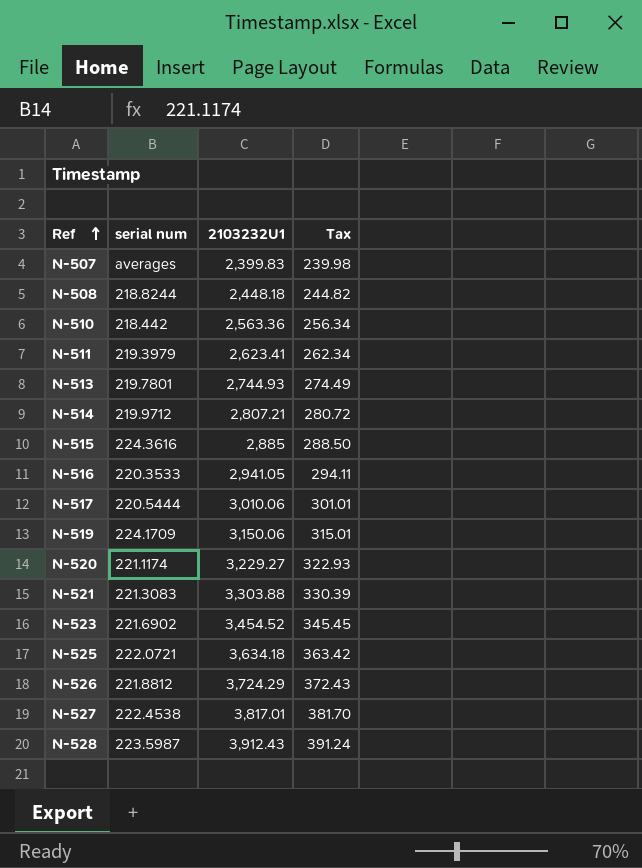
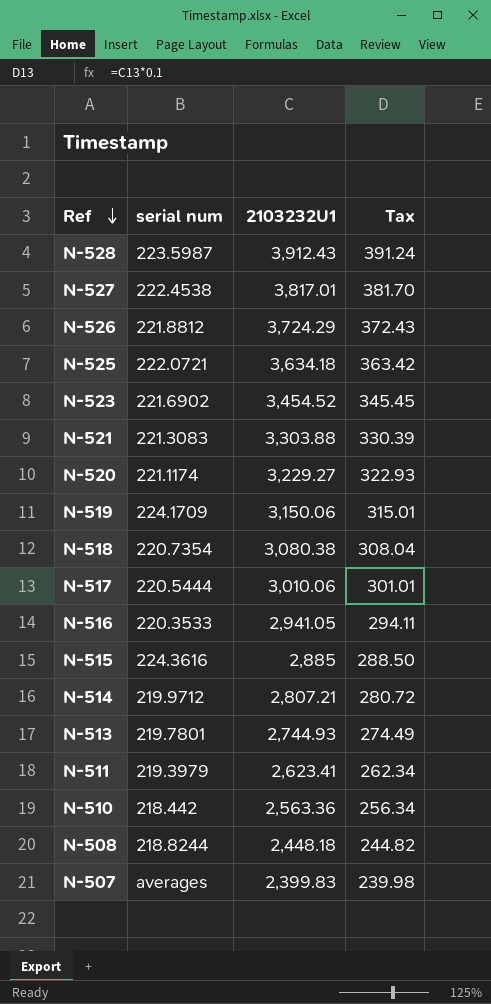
row order: Ref ascending -> Ref descending
row N-518: none -> 220.7354 | 3,080.38 | 308.04

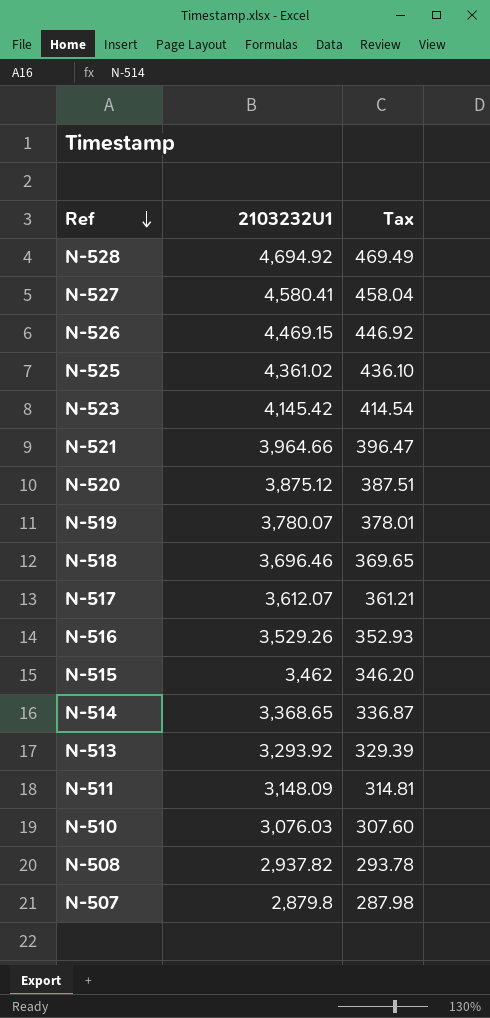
column serial num | position: 2 -> none
N-528 | 2103232U1: 3,912.43 -> 4,694.92
N-528 | Tax: 391.24 -> 469.49
N-527 | 2103232U1: 3,817.01 -> 4,580.41
N-527 | Tax: 381.70 -> 458.04
N-526 | 2103232U1: 3,724.29 -> 4,469.15
N-526 | Tax: 372.43 -> 446.92
N-525 | 2103232U1: 3,634.18 -> 4,361.02
N-525 | Tax: 363.42 -> 436.10
N-523 | 2103232U1: 3,454.52 -> 4,145.42
N-523 | Tax: 345.45 -> 414.54
N-521 | 2103232U1: 3,303.88 -> 3,964.66
N-521 | Tax: 330.39 -> 396.47
N-520 | 2103232U1: 3,229.27 -> 3,875.12
N-520 | Tax: 322.93 -> 387.51
N-519 | 2103232U1: 3,150.06 -> 3,780.07
N-519 | Tax: 315.01 -> 378.01
N-518 | 2103232U1: 3,080.38 -> 3,696.46
N-518 | Tax: 308.04 -> 369.65
N-517 | 2103232U1: 3,010.06 -> 3,612.07
N-517 | Tax: 301.01 -> 361.21
N-516 | 2103232U1: 2,941.05 -> 3,529.26
N-516 | Tax: 294.11 -> 352.93
N-515 | 2103232U1: 2,885 -> 3,462
N-515 | Tax: 288.50 -> 346.20
N-514 | 2103232U1: 2,807.21 -> 3,368.65
N-514 | Tax: 280.72 -> 336.87
N-513 | 2103232U1: 2,744.93 -> 3,293.92
N-513 | Tax: 274.49 -> 329.39
N-511 | 2103232U1: 2,623.41 -> 3,148.09
N-511 | Tax: 262.34 -> 314.81
N-510 | 2103232U1: 2,563.36 -> 3,076.03
N-510 | Tax: 256.34 -> 307.60
N-508 | 2103232U1: 2,448.18 -> 2,937.82
N-508 | Tax: 244.82 -> 293.78
N-507 | 2103232U1: 2,399.83 -> 2,879.8
N-507 | Tax: 239.98 -> 287.98

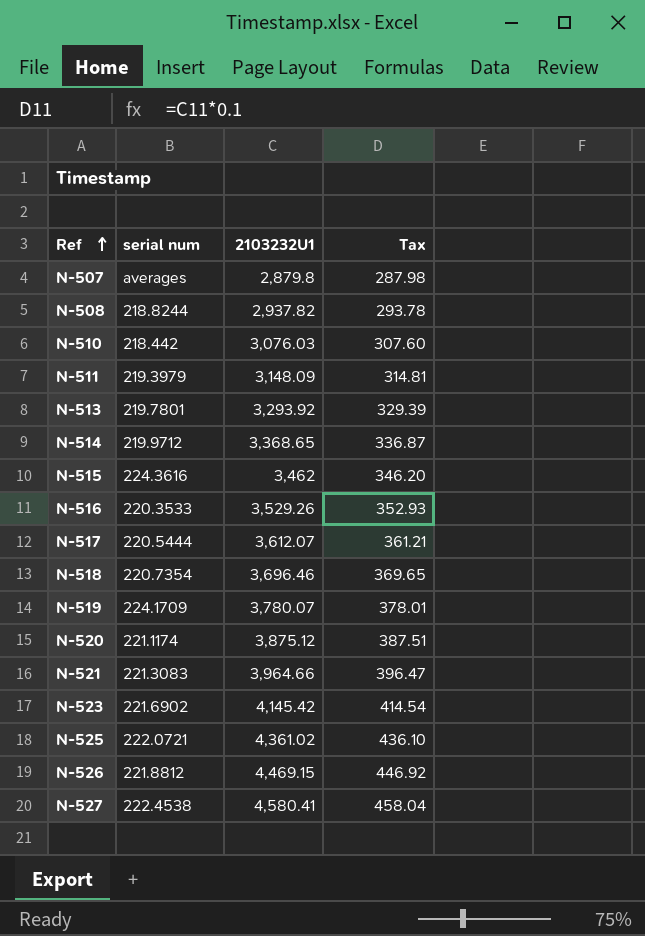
row order: Ref descending -> Ref ascending
column serial num | position: none -> 2
row N-528: 4,694.92 | 469.49 -> none

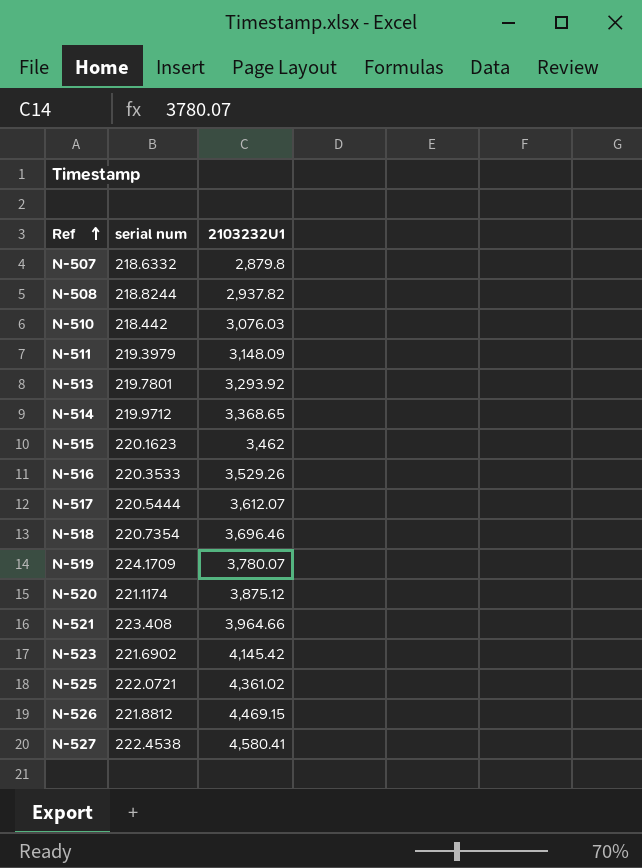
column Tax | formula: [2103232U1] * 0.1 -> none
N-507 | serial num: averages -> 218.6332
N-515 | serial num: 224.3616 -> 220.1623
N-521 | serial num: 221.3083 -> 223.408

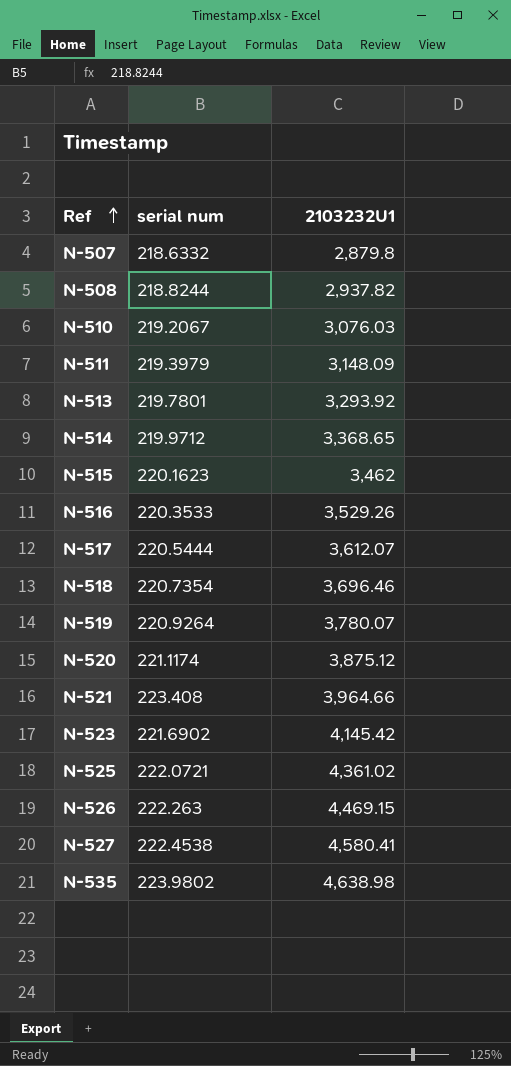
N-510 | serial num: 218.442 -> 219.2067
N-519 | serial num: 224.1709 -> 220.9264
N-526 | serial num: 221.8812 -> 222.263
row N-535: none -> 223.9802 | 4,638.98

